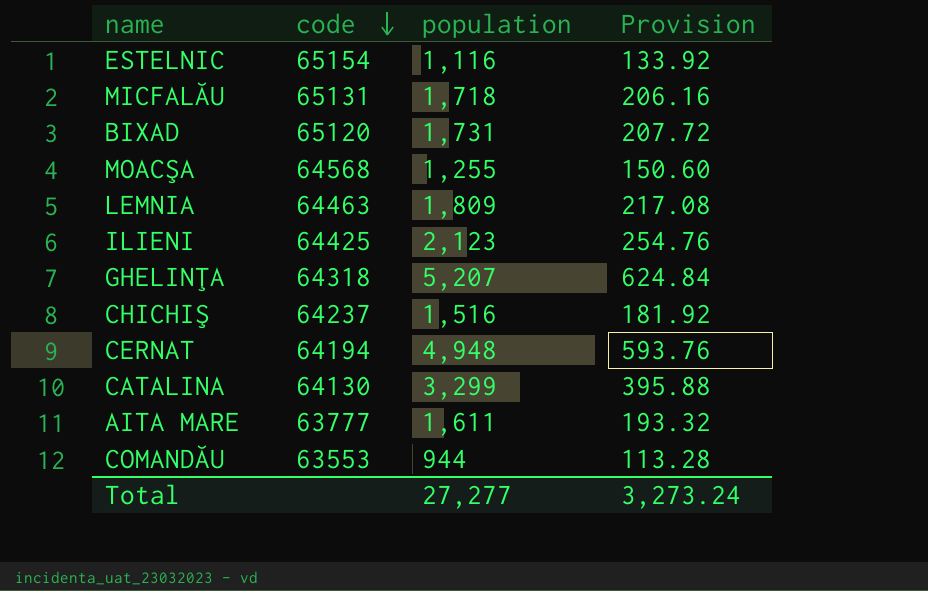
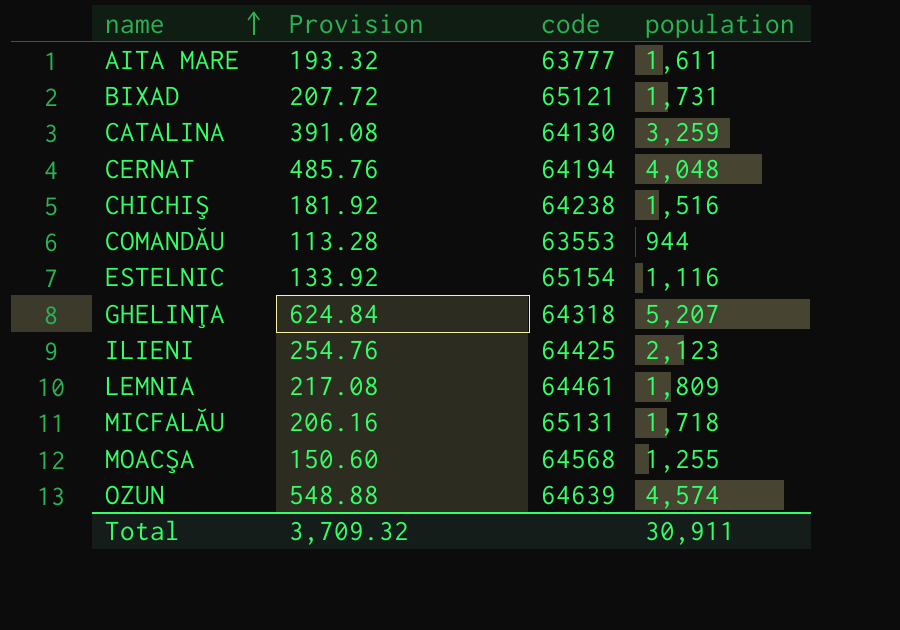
row order: code descending -> name ascending
column Provision | position: 4 -> 2
BIXAD | code: 65120 -> 65121
CATALINA | Provision: 395.88 -> 391.08
CATALINA | population: 3,299 -> 3,259
CERNAT | Provision: 593.76 -> 485.76
CERNAT | population: 4,948 -> 4,048
CHICHIŞ | code: 64237 -> 64238
LEMNIA | code: 64463 -> 64461
row OZUN: none -> 548.88 | 64639 | 4,574
Total | Provision: 3,273.24 -> 3,709.32
Total | population: 27,277 -> 30,911

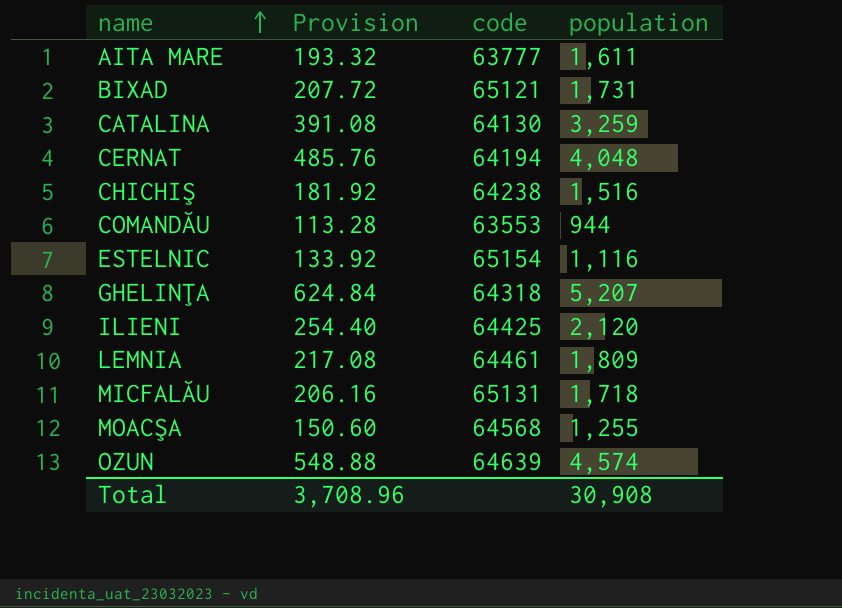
ILIENI | Provision: 254.76 -> 254.40
ILIENI | population: 2,123 -> 2,120
Total | Provision: 3,709.32 -> 3,708.96
Total | population: 30,911 -> 30,908

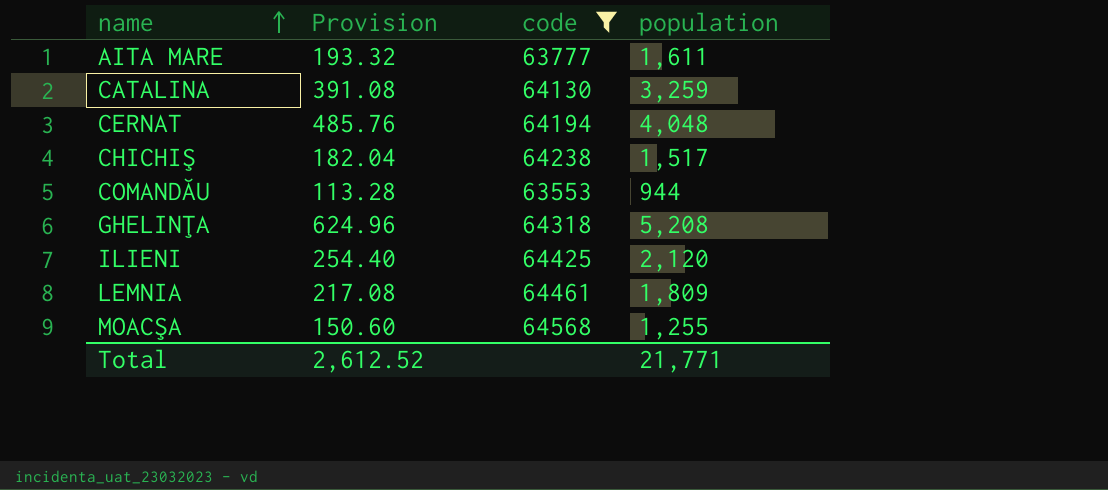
filter: none -> code <= 64568
CHICHIŞ | Provision: 181.92 -> 182.04
CHICHIŞ | population: 1,516 -> 1,517
GHELINŢA | Provision: 624.84 -> 624.96
GHELINŢA | population: 5,207 -> 5,208
Total | Provision: 3,708.96 -> 2,612.52
Total | population: 30,908 -> 21,771

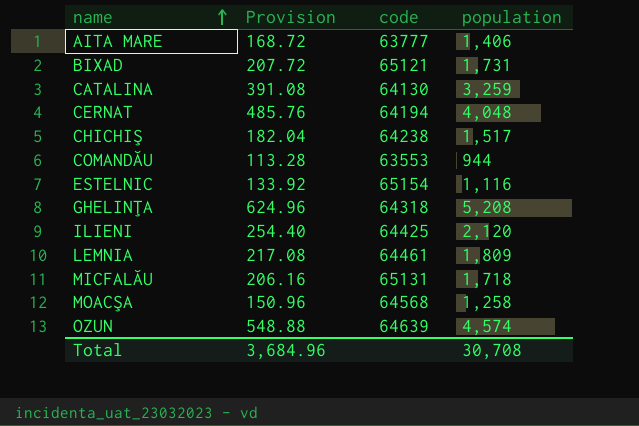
filter: code <= 64568 -> none
AITA MARE | Provision: 193.32 -> 168.72
AITA MARE | population: 1,611 -> 1,406
MOACŞA | Provision: 150.60 -> 150.96
MOACŞA | population: 1,255 -> 1,258
Total | Provision: 2,612.52 -> 3,684.96
Total | population: 21,771 -> 30,708

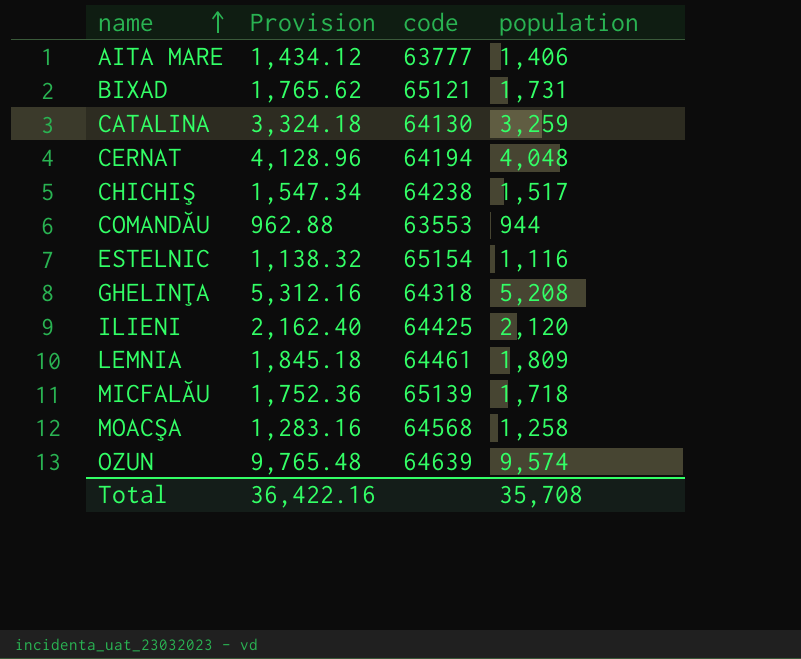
column Provision | formula: [population] * 0.12 -> [population] * 1.02
MICFALĂU | code: 65131 -> 65139
OZUN | population: 4,574 -> 9,574
Total | Provision: 3,684.96 -> 36,422.16
Total | population: 30,708 -> 35,708

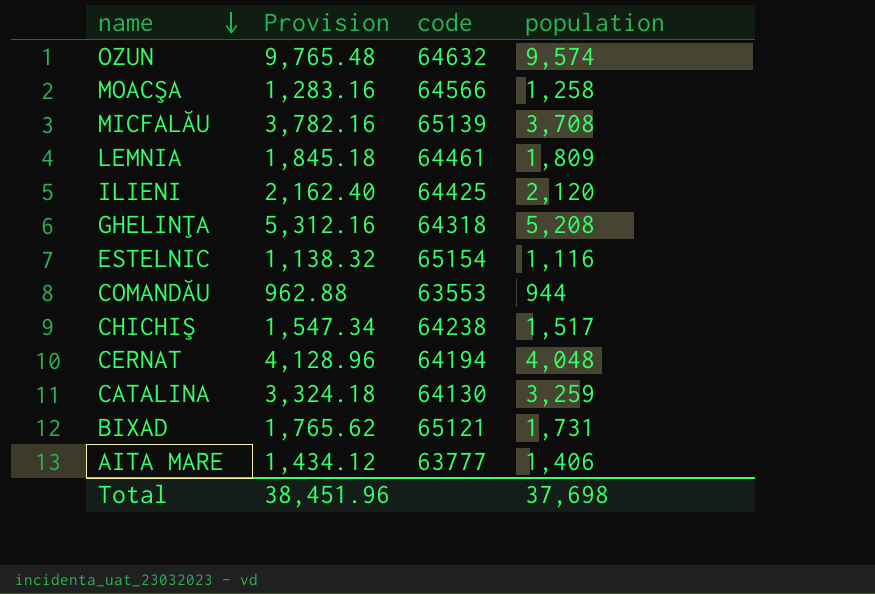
row order: name ascending -> name descending
OZUN | code: 64639 -> 64632
MOACŞA | code: 64568 -> 64566
MICFALĂU | Provision: 1,752.36 -> 3,782.16
MICFALĂU | population: 1,718 -> 3,708
Total | Provision: 36,422.16 -> 38,451.96
Total | population: 35,708 -> 37,698

